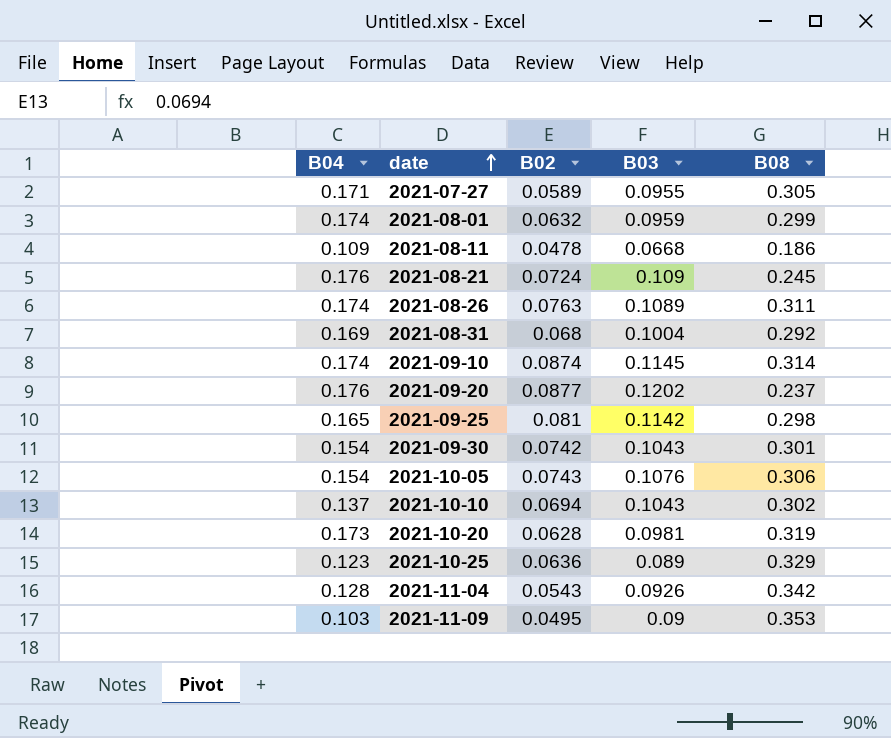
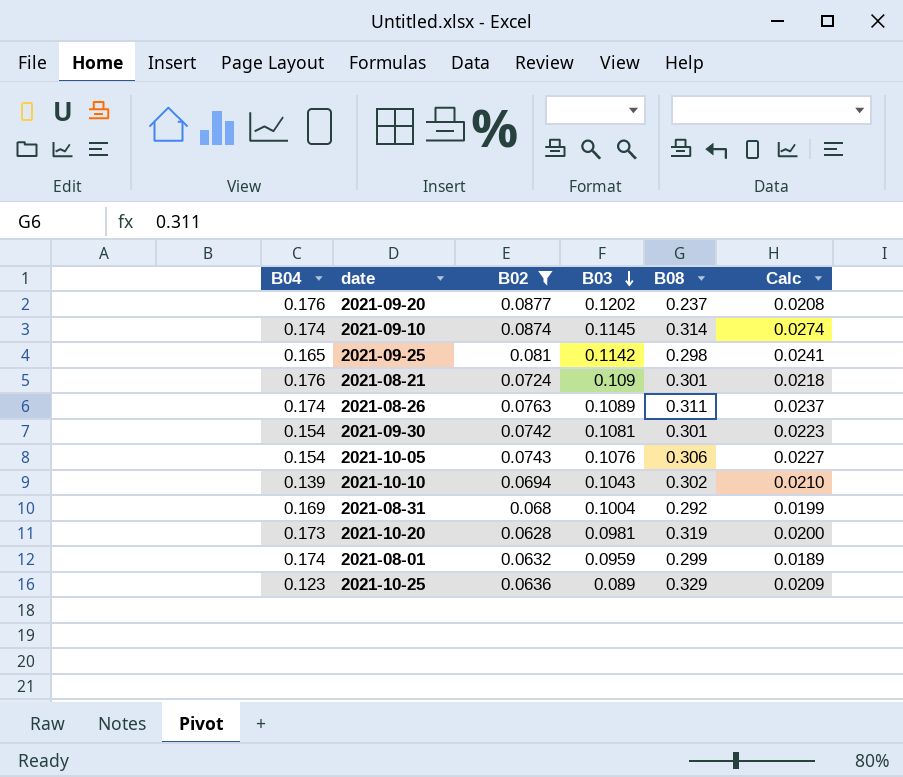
filter: none -> B02 >= 0.0628
row order: date ascending -> B03 descending
column Calc | formula: none -> [B02] * [B08]
2021-08-21 | B08: 0.245 -> 0.301
2021-09-30 | B03: 0.1043 -> 0.1081
2021-10-10 | B04: 0.137 -> 0.139

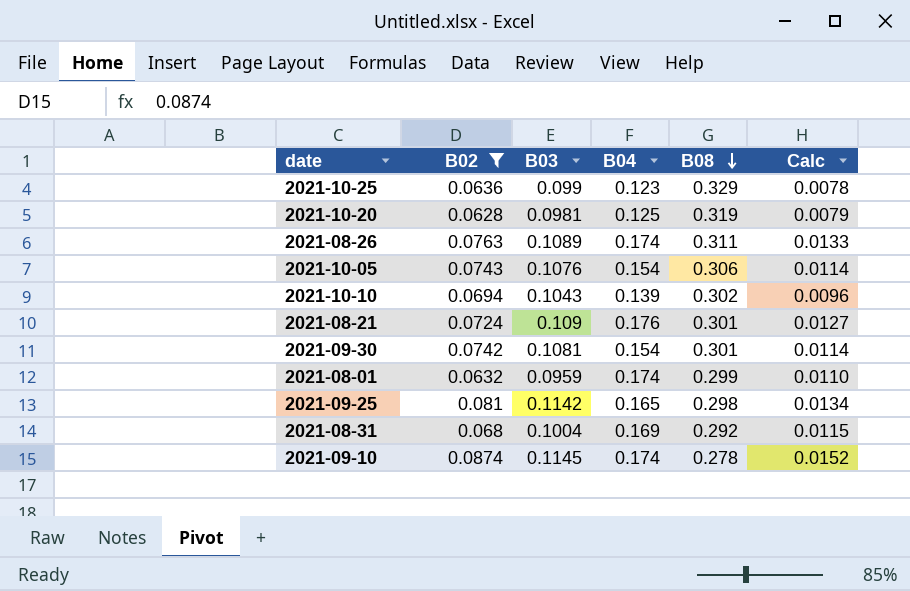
row order: B03 descending -> B08 descending
column B04 | position: 1 -> 4
column Calc | formula: [B02] * [B08] -> [B02] * [B04]
row 2021-09-20: 0.176 | 0.0877 | 0.1202 | 0.237 | 0.0208 -> none
2021-10-25 | B03: 0.089 -> 0.099
2021-10-20 | B04: 0.173 -> 0.125
2021-09-10 | B08: 0.314 -> 0.278

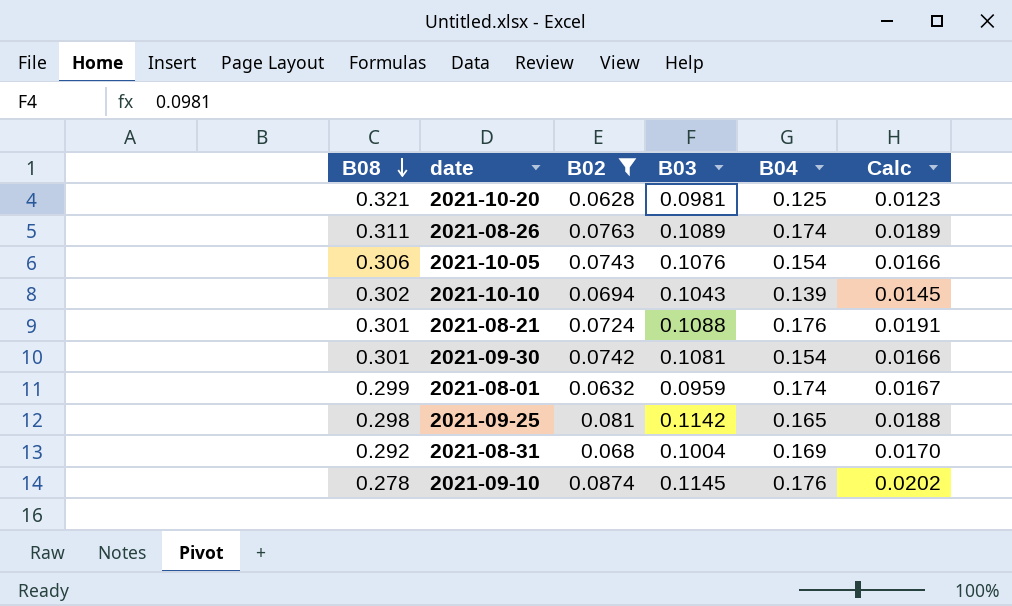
column B08 | position: 5 -> 1
column Calc | formula: [B02] * [B04] -> [B03] * [B04]
row 2021-10-25: 0.0636 | 0.099 | 0.123 | 0.329 | 0.0078 -> none
2021-10-20 | B08: 0.319 -> 0.321
2021-08-21 | B03: 0.109 -> 0.1088
2021-09-10 | B04: 0.174 -> 0.176

